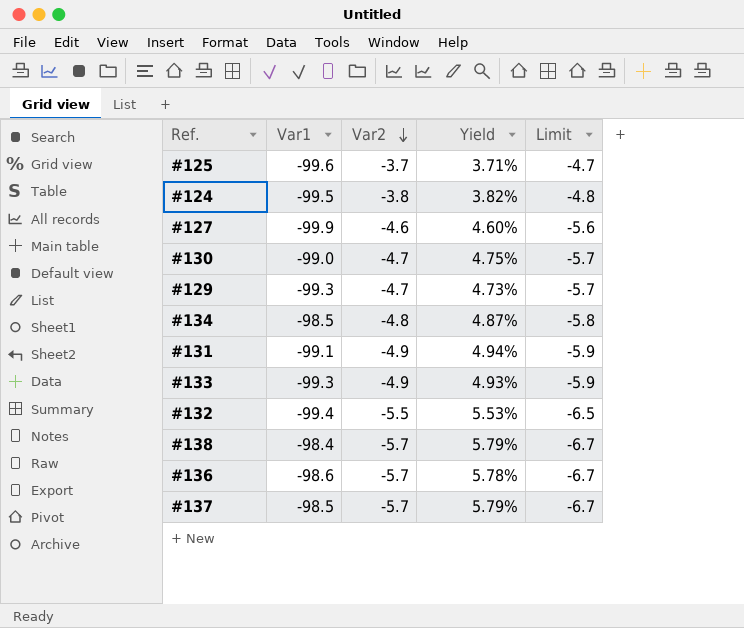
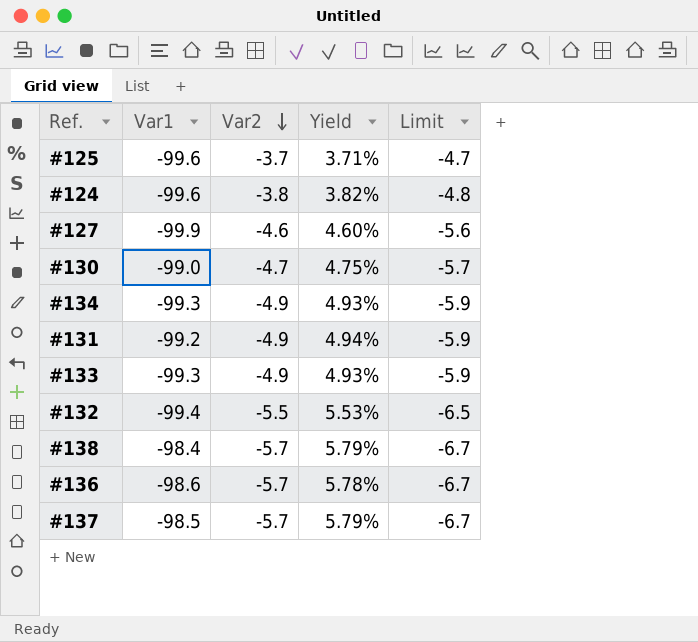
row #129: -99.3 | -4.7 | 4.73% | -5.7 -> none
#124 | Var1: -99.5 -> -99.6
#134 | Var1: -98.5 -> -99.3
#134 | Var2: -4.8 -> -4.9
#134 | Yield: 4.87% -> 4.93%
#134 | Limit: -5.8 -> -5.9
#131 | Var1: -99.1 -> -99.2

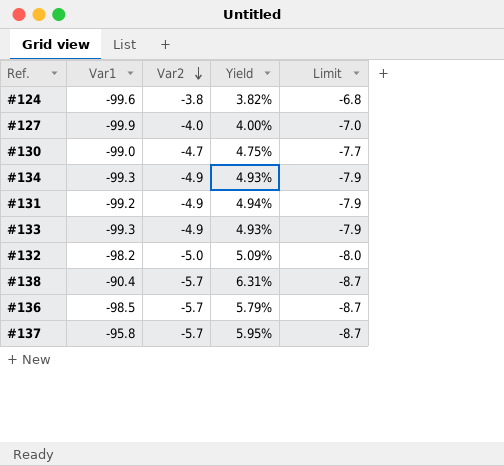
column Limit | formula: [Var2] - 1 -> [Var2] - 3
row #125: -99.6 | -3.7 | 3.71% | -4.7 -> none
#127 | Var2: -4.6 -> -4.0
#127 | Yield: 4.60% -> 4.00%
#132 | Var1: -99.4 -> -98.2
#132 | Var2: -5.5 -> -5.0
#132 | Yield: 5.53% -> 5.09%
#138 | Var1: -98.4 -> -90.4
#138 | Yield: 5.79% -> 6.31%
#136 | Var1: -98.6 -> -98.5
#136 | Yield: 5.78% -> 5.79%
#137 | Var1: -98.5 -> -95.8
#137 | Yield: 5.79% -> 5.95%

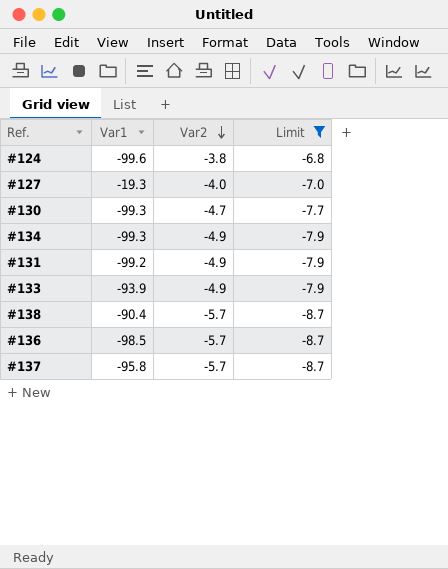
filter: none -> Limit != -8.0
column Yield | formula: [Var2] / [Var1] -> none
#127 | Var1: -99.9 -> -19.3
#130 | Var1: -99.0 -> -99.3
#133 | Var1: -99.3 -> -93.9

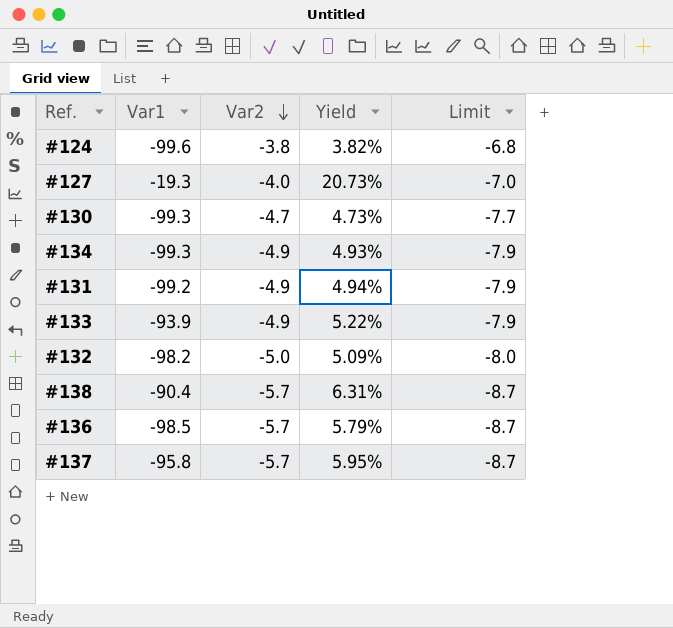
filter: Limit != -8.0 -> none
column Yield | formula: none -> [Var2] / [Var1]

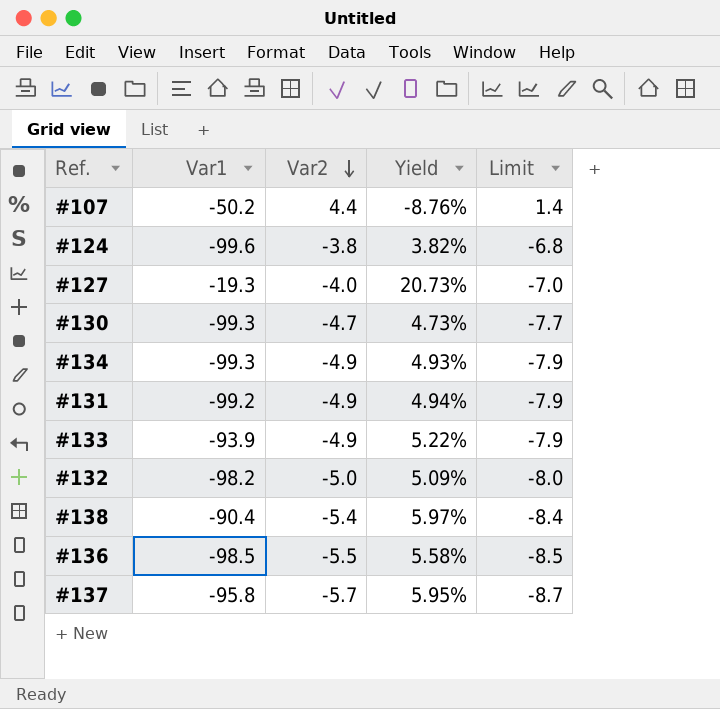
row #107: none -> -50.2 | 4.4 | -8.76% | 1.4
#138 | Var2: -5.7 -> -5.4
#138 | Yield: 6.31% -> 5.97%
#138 | Limit: -8.7 -> -8.4
#136 | Var2: -5.7 -> -5.5
#136 | Yield: 5.79% -> 5.58%
#136 | Limit: -8.7 -> -8.5

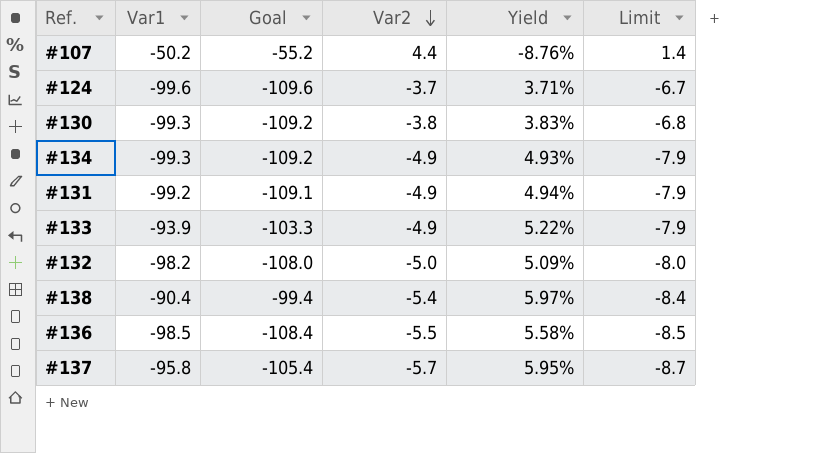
column Goal | formula: none -> [Var1] * 1.1
row #127: -19.3 | -4.0 | 20.73% | -7.0 -> none
#124 | Var2: -3.8 -> -3.7
#124 | Yield: 3.82% -> 3.71%
#124 | Limit: -6.8 -> -6.7
#130 | Var2: -4.7 -> -3.8
#130 | Yield: 4.73% -> 3.83%
#130 | Limit: -7.7 -> -6.8

